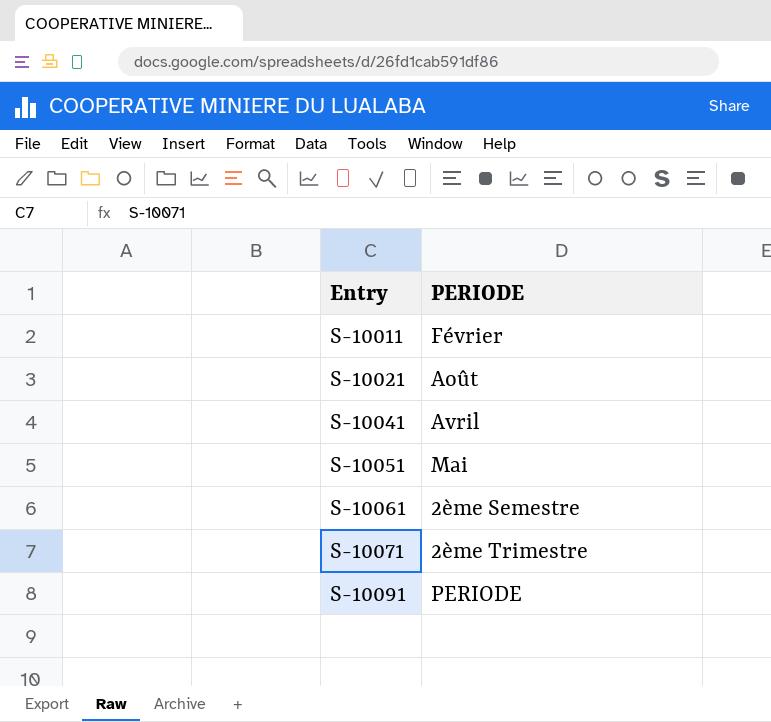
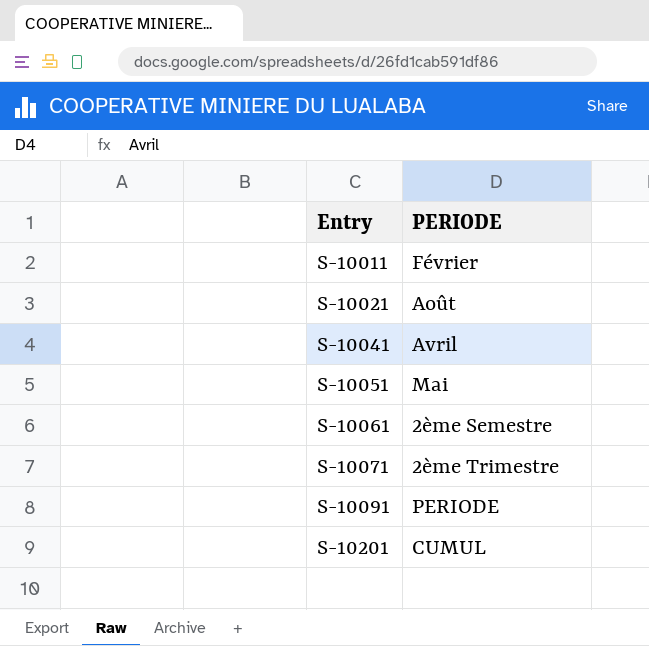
row S-10201: none -> CUMUL

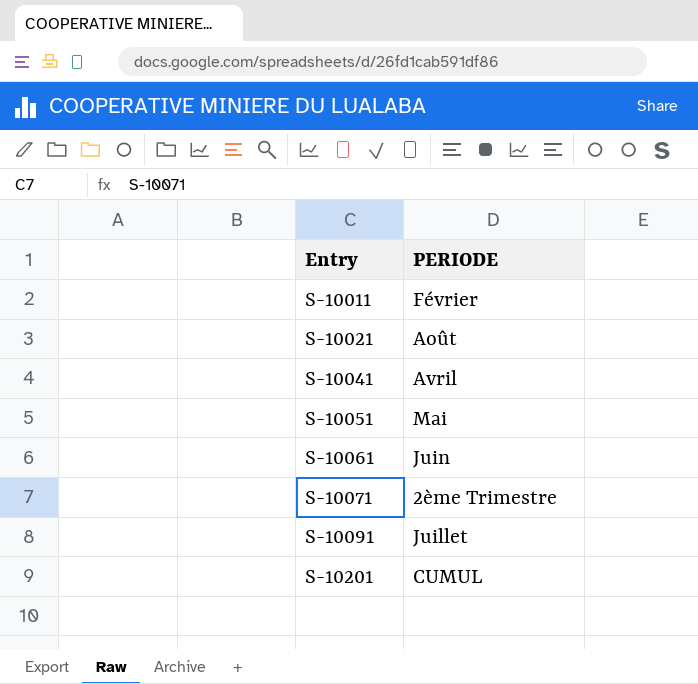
S-10061 | PERIODE: 2ème Semestre -> Juin
S-10091 | PERIODE: PERIODE -> Juillet

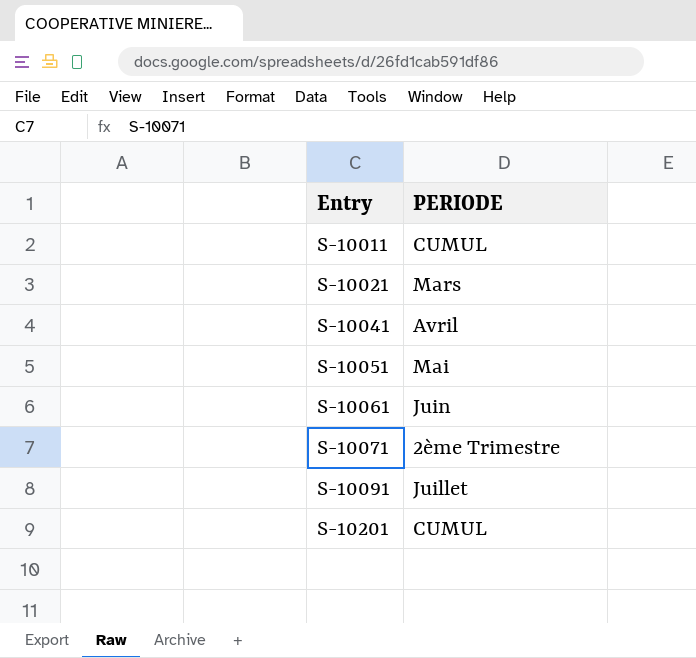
S-10011 | PERIODE: Février -> CUMUL
S-10021 | PERIODE: Août -> Mars

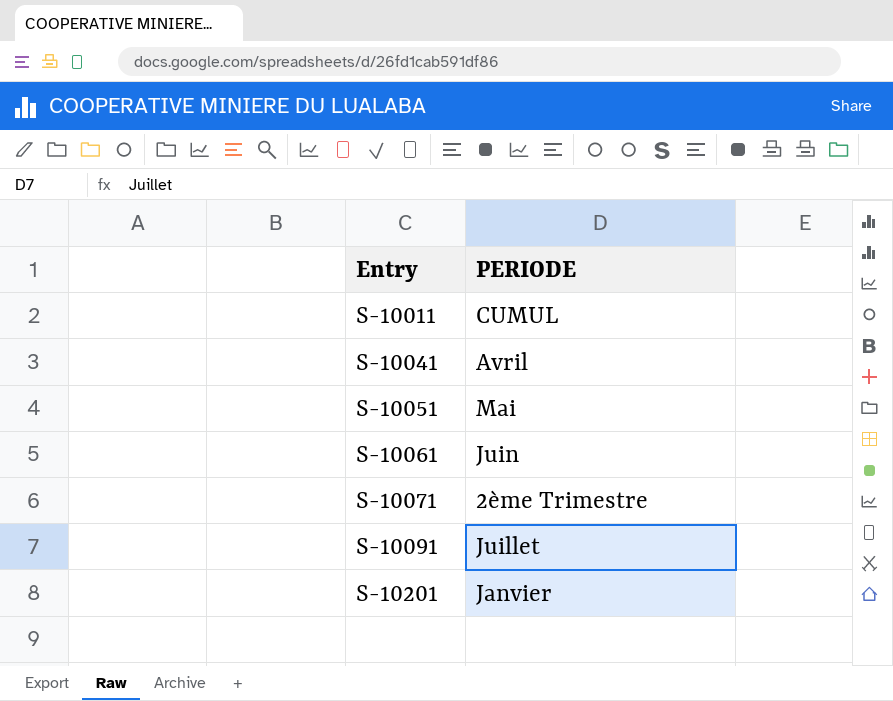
row S-10021: Mars -> none
S-10201 | PERIODE: CUMUL -> Janvier

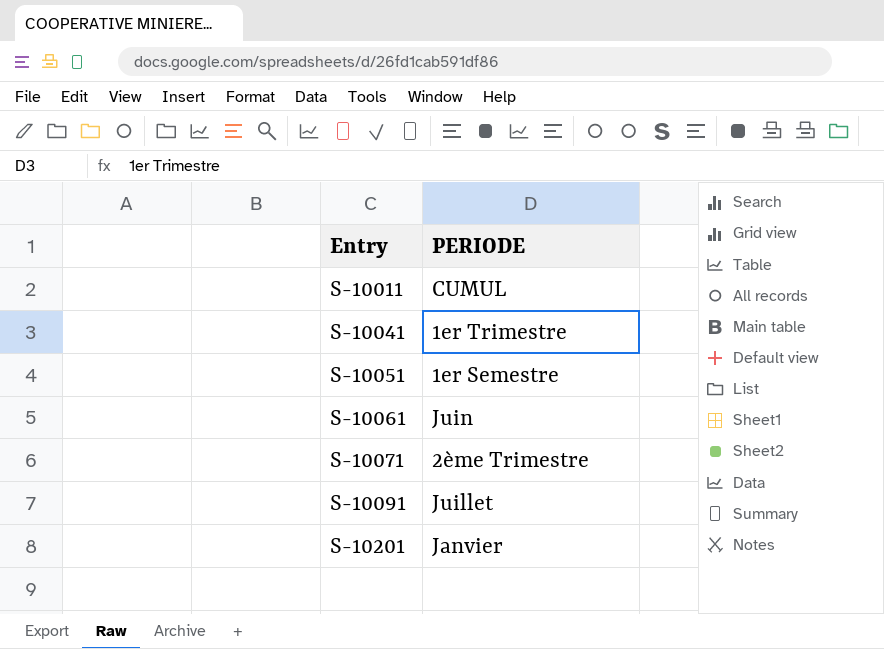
S-10041 | PERIODE: Avril -> 1er Trimestre
S-10051 | PERIODE: Mai -> 1er Semestre

